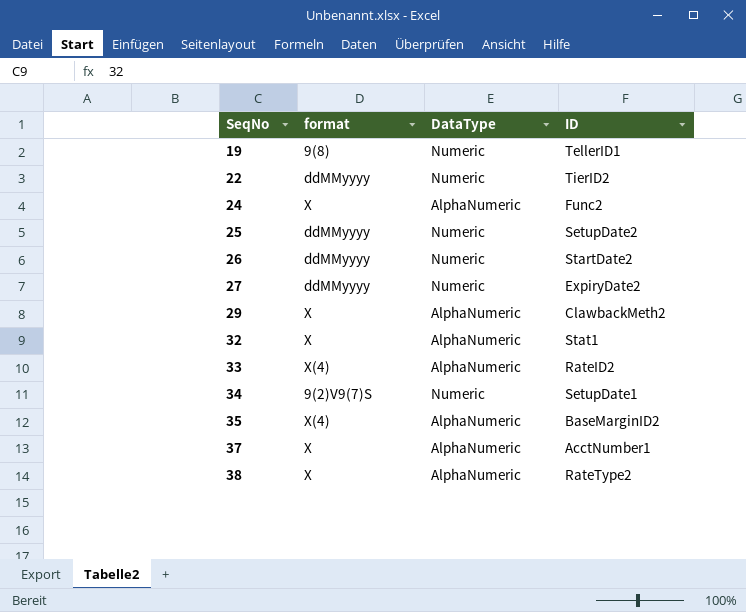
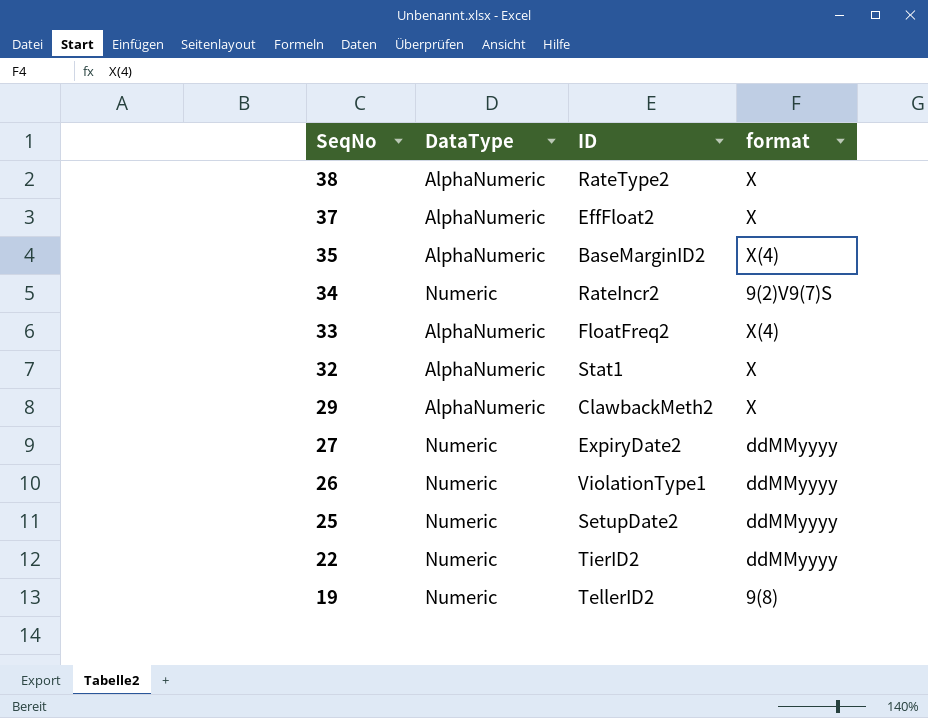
row order: SeqNo ascending -> SeqNo descending
column format | position: 2 -> 4
row 24: X | AlphaNumeric | Func2 -> none
37 | ID: AcctNumber1 -> EffFloat2
34 | ID: SetupDate1 -> RateIncr2
33 | ID: RateID2 -> FloatFreq2
26 | ID: StartDate2 -> ViolationType1
19 | ID: TellerID1 -> TellerID2

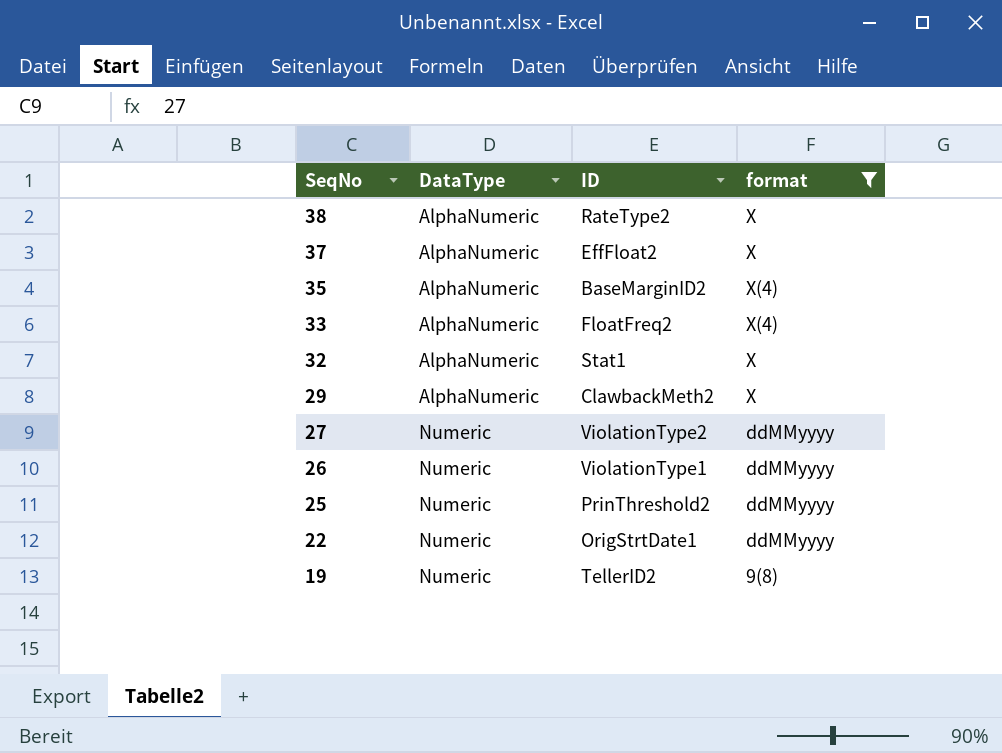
filter: none -> format != 9(2)V9(7)S
27 | ID: ExpiryDate2 -> ViolationType2
25 | ID: SetupDate2 -> PrinThreshold2
22 | ID: TierID2 -> OrigStrtDate1

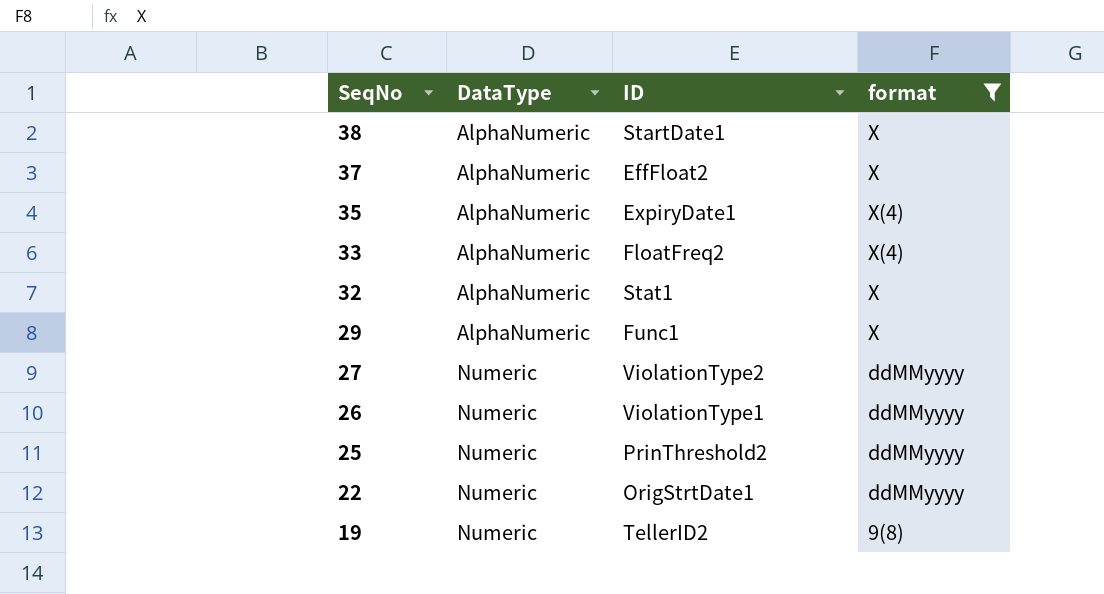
38 | ID: RateType2 -> StartDate1
35 | ID: BaseMarginID2 -> ExpiryDate1
29 | ID: ClawbackMeth2 -> Func1

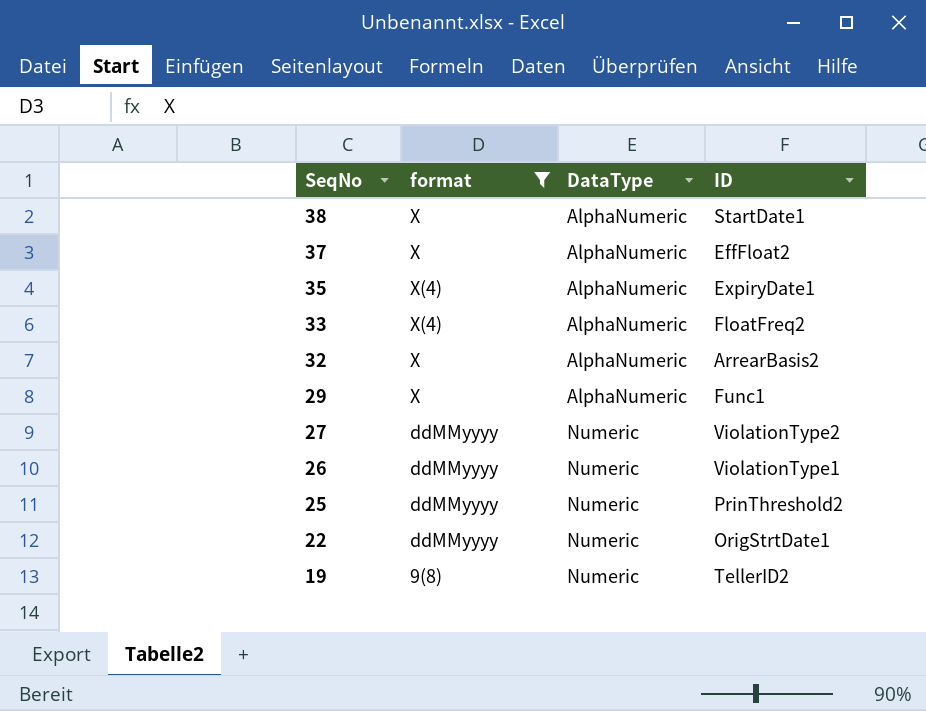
column format | position: 4 -> 2
32 | ID: Stat1 -> ArrearBasis2

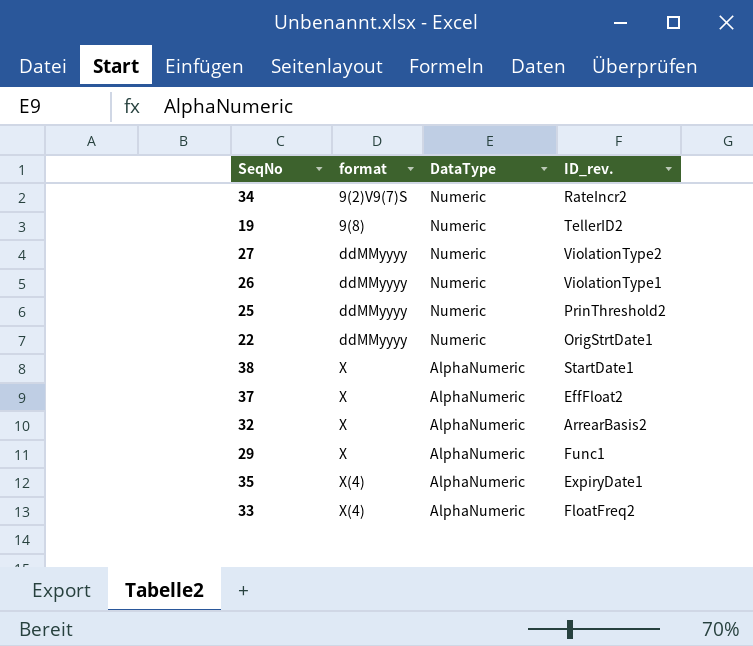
filter: format != 9(2)V9(7)S -> none
row order: SeqNo descending -> format ascending
column name: ID -> ID_rev.

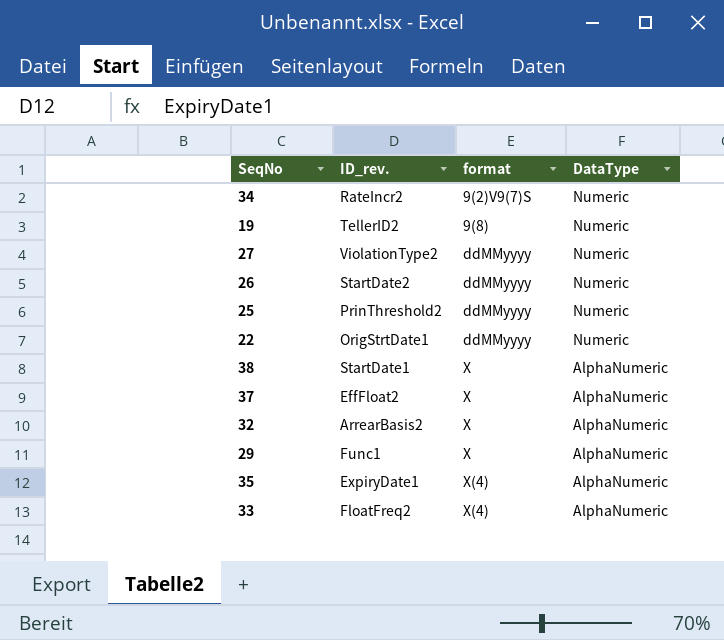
column ID_rev. | position: 4 -> 2
26 | ID_rev.: ViolationType1 -> StartDate2

